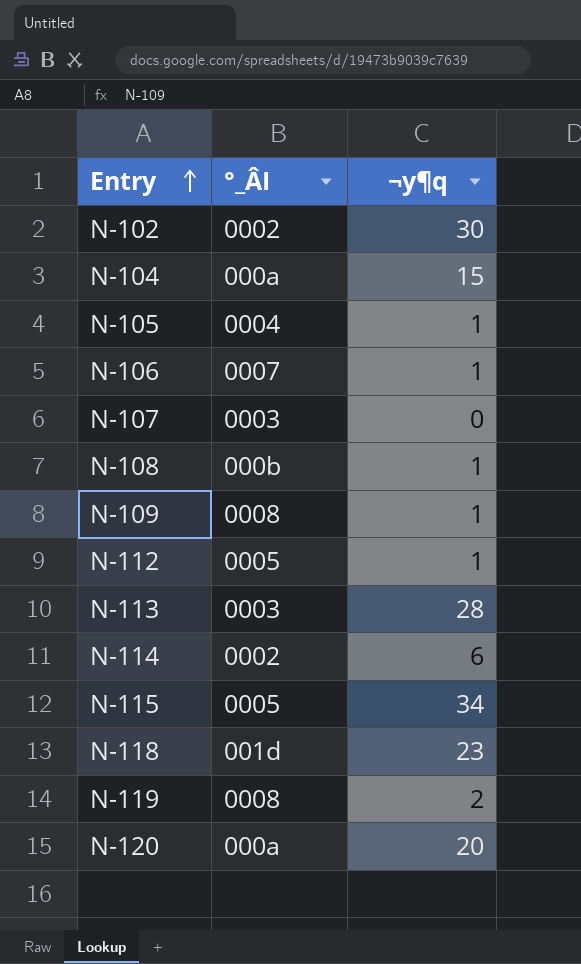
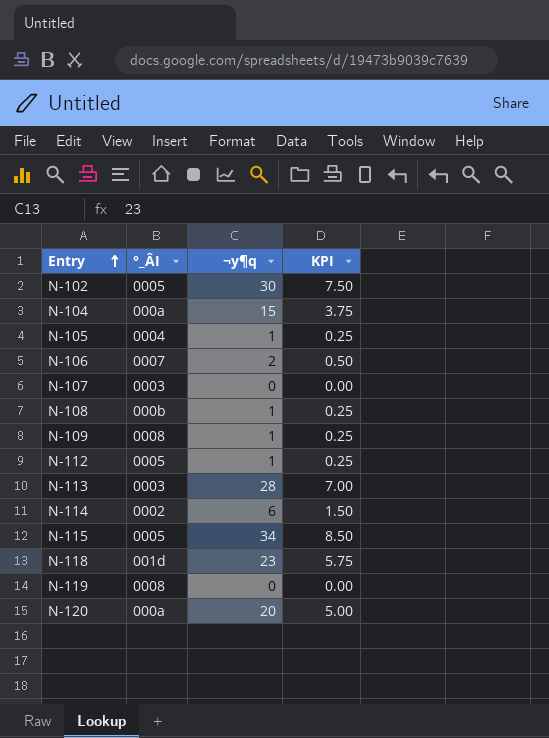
column KPI | formula: none -> [¬y¶q] * 0.25
N-102 | °_ÂI: 0002 -> 0005
N-106 | ¬y¶q: 1 -> 2
N-119 | ¬y¶q: 2 -> 0

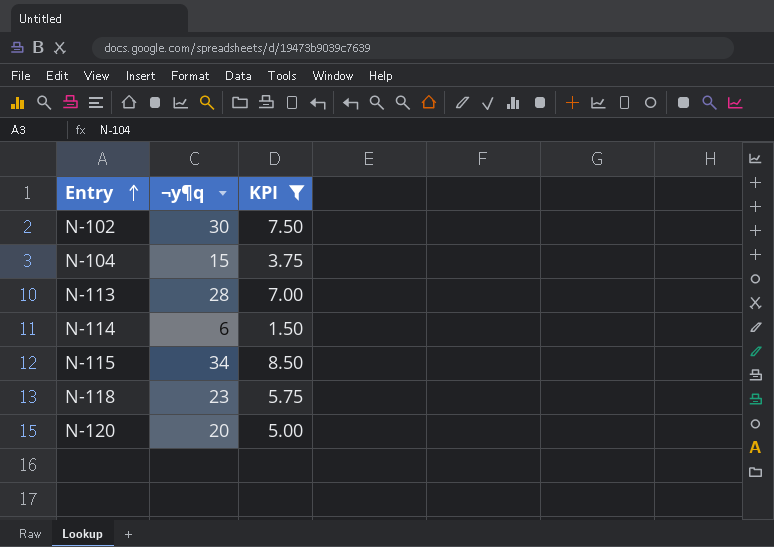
filter: none -> KPI >= 1.50
column °_ÂI | position: 2 -> none

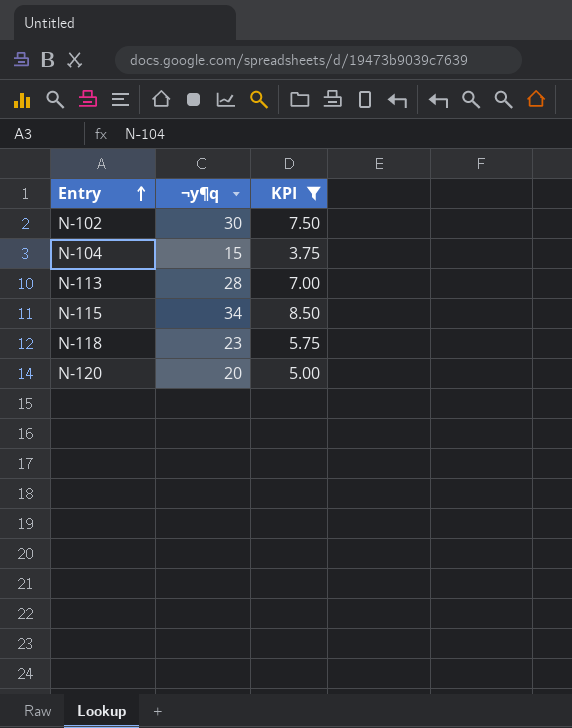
row N-114: 6 | 1.50 -> none

